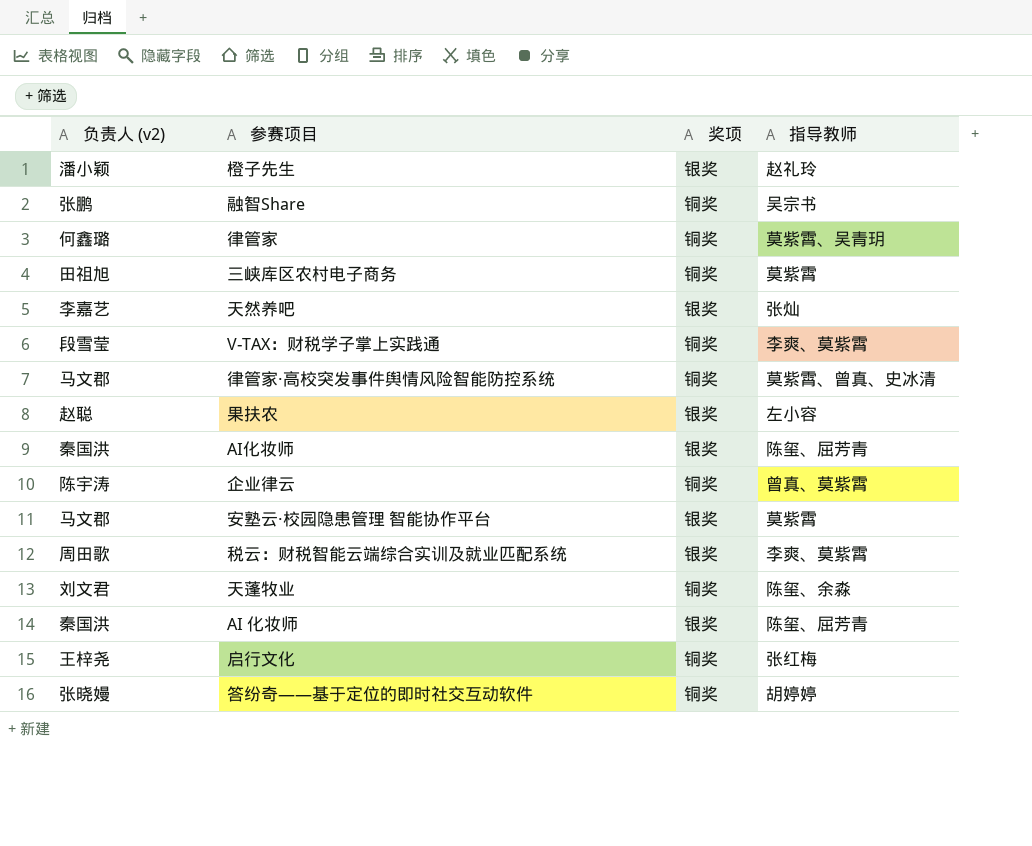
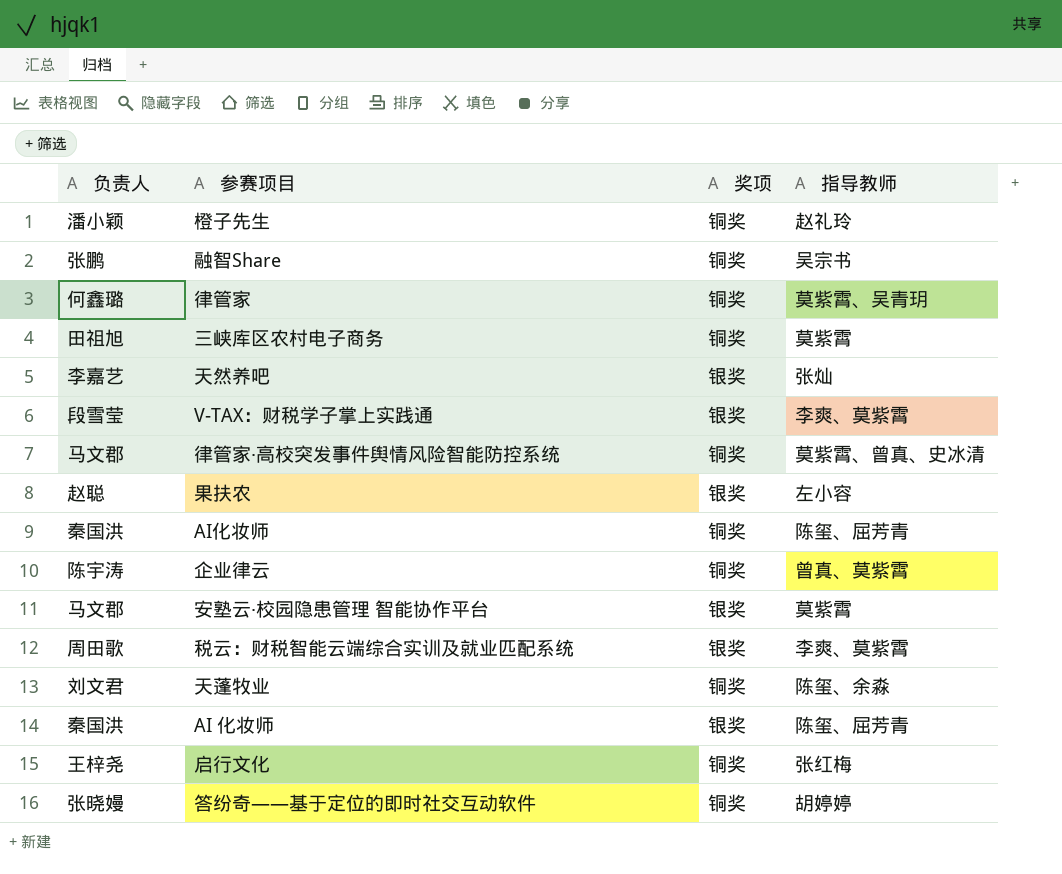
column name: 负责人 (v2) -> 负责人
橙子先生 | 奖项: 银奖 -> 铜奖
V-TAX：财税学子掌上实践通 | 奖项: 铜奖 -> 银奖
AI化妆师 | 奖项: 银奖 -> 铜奖

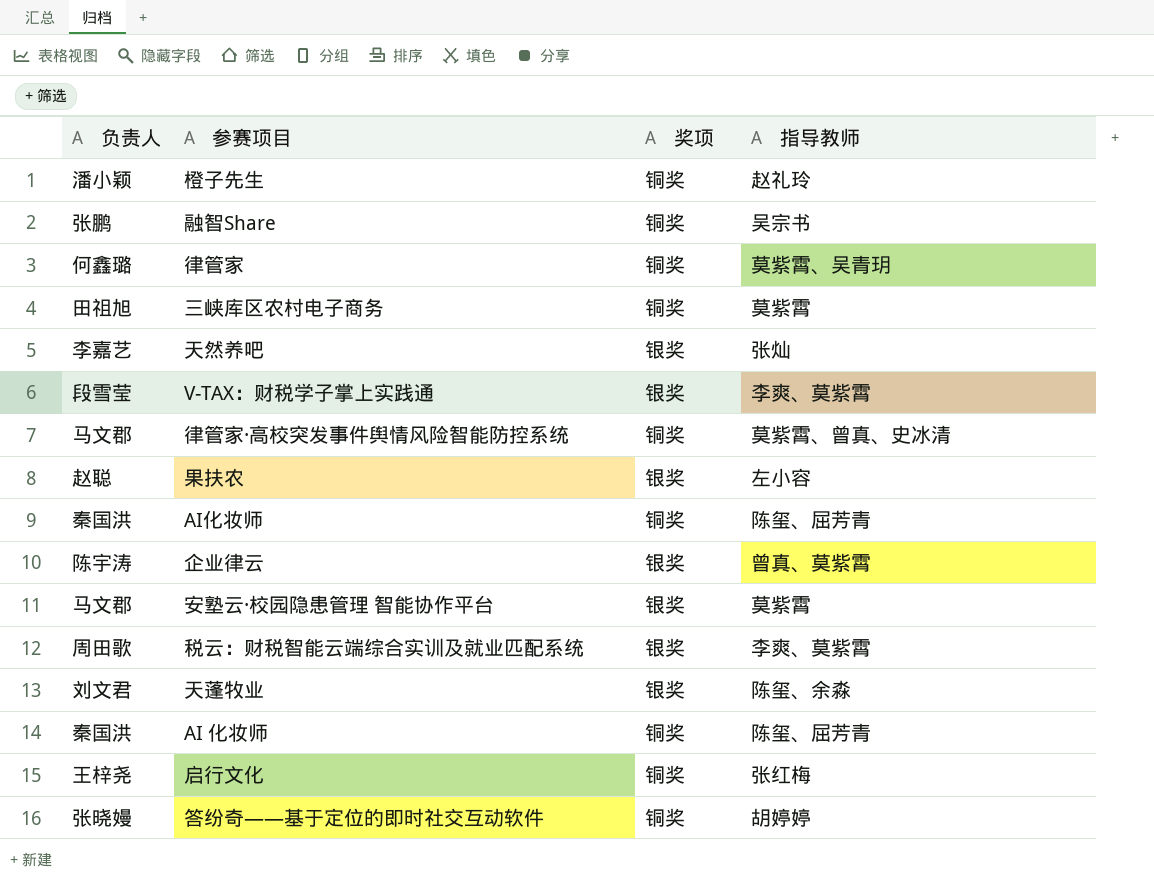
企业律云 | 奖项: 铜奖 -> 银奖
天蓬牧业 | 奖项: 铜奖 -> 银奖
AI 化妆师 | 奖项: 银奖 -> 铜奖

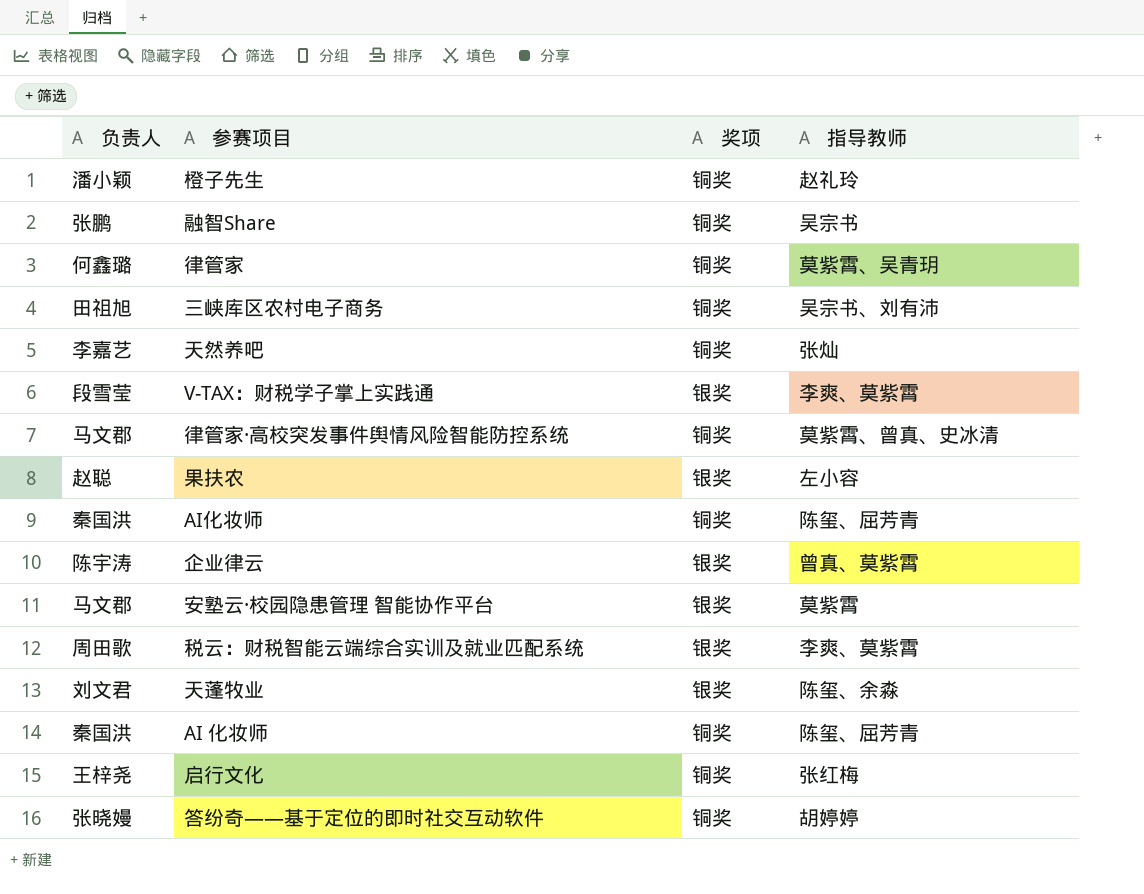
三峡库区农村电子商务 | 指导教师: 莫紫霄 -> 吴宗书、刘有沛
天然养吧 | 奖项: 银奖 -> 铜奖

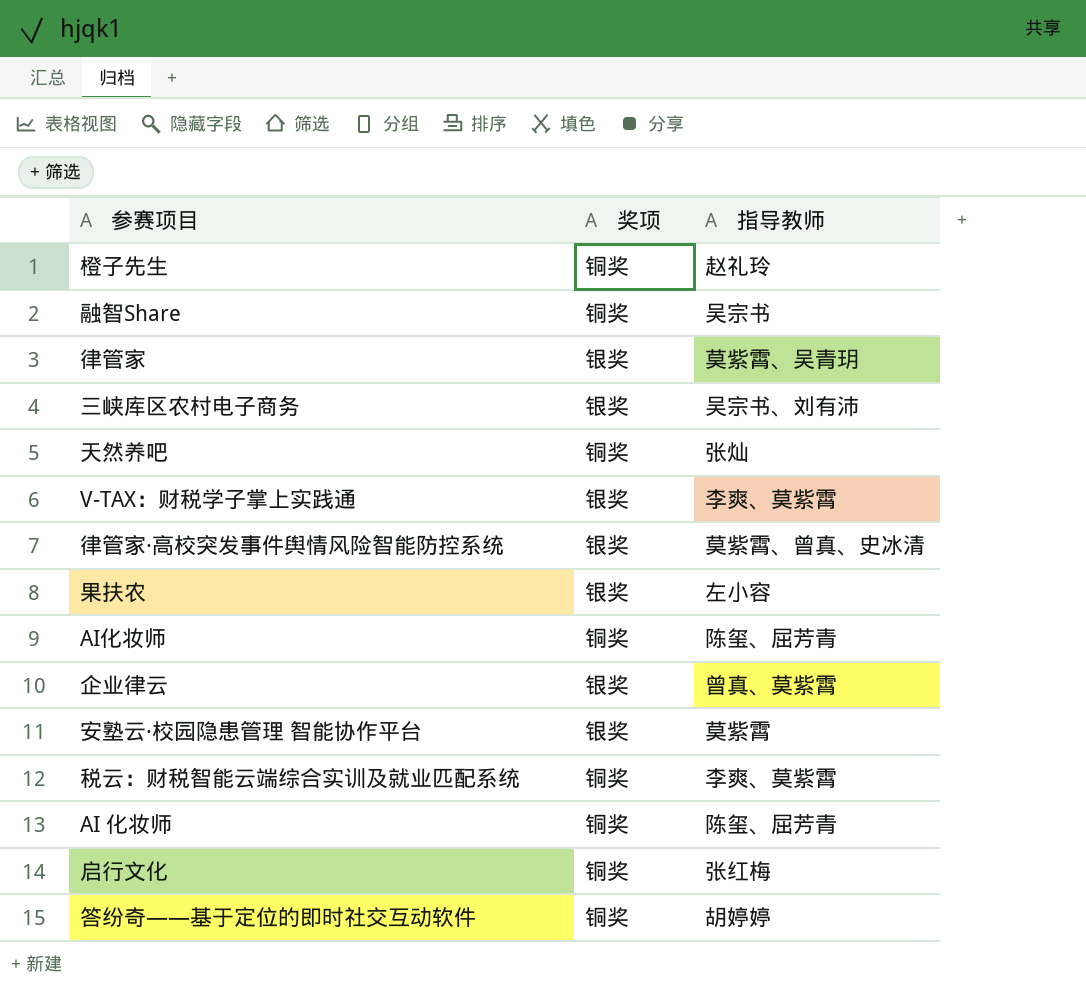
column 负责人 | position: 1 -> none
row 天蓬牧业: 刘文君 | 银奖 | 陈玺、余淼 -> none
律管家 | 奖项: 铜奖 -> 银奖
三峡库区农村电子商务 | 奖项: 铜奖 -> 银奖
律管家·高校突发事件舆情风险智能防控系统 | 奖项: 铜奖 -> 银奖
税云：财税智能云端综合实训及就业匹配系统 | 奖项: 银奖 -> 铜奖

